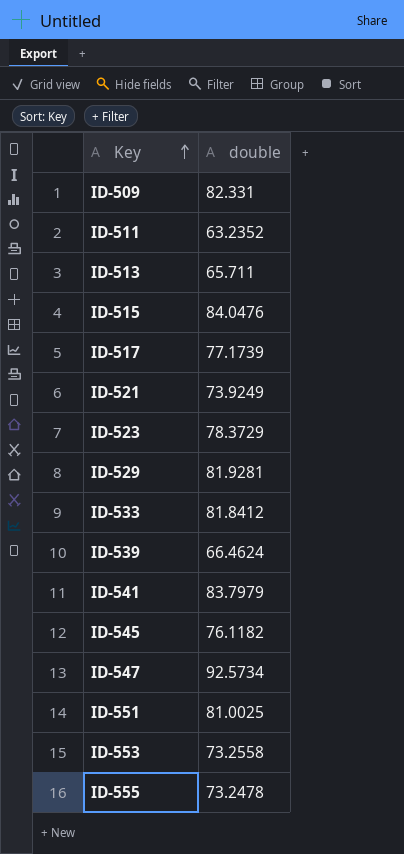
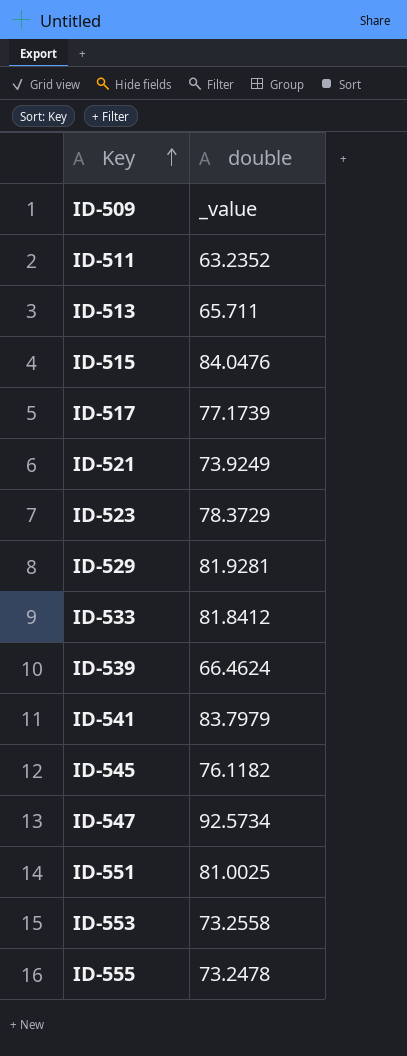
ID-509 | double: 82.331 -> _value

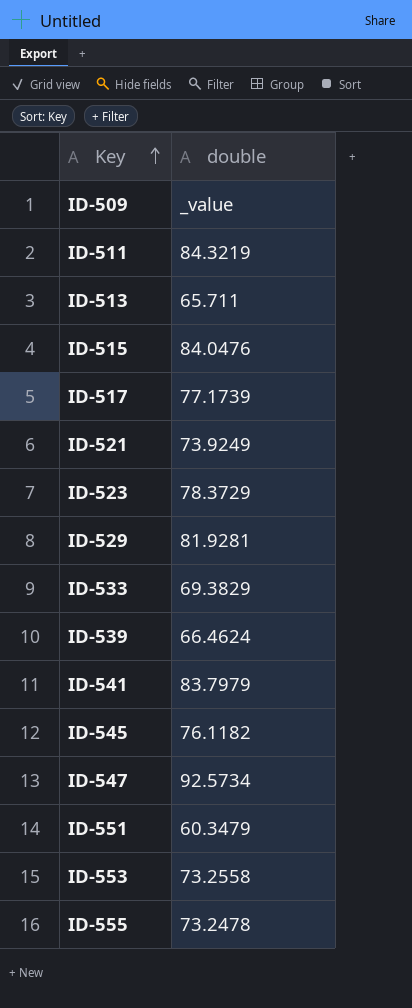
ID-511 | double: 63.2352 -> 84.3219
ID-533 | double: 81.8412 -> 69.3829
ID-551 | double: 81.0025 -> 60.3479

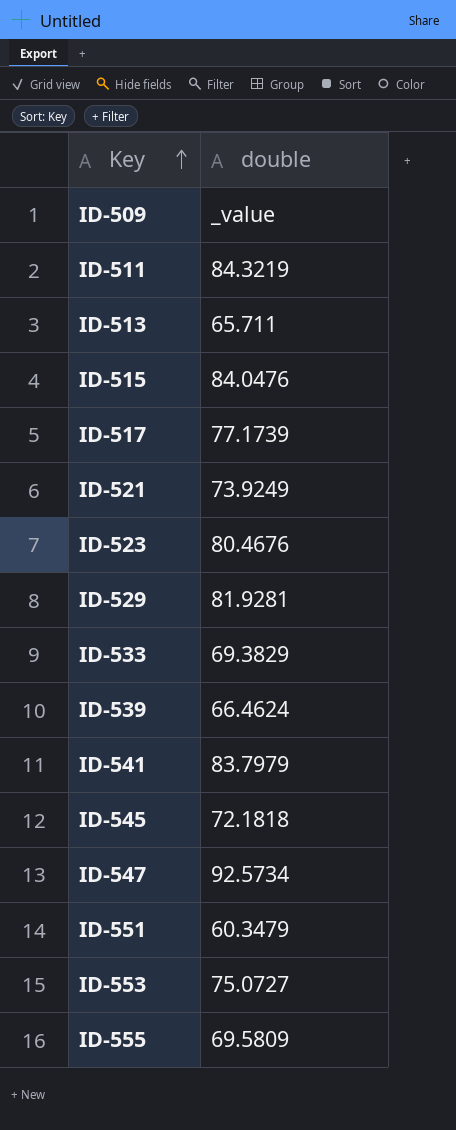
ID-523 | double: 78.3729 -> 80.4676
ID-545 | double: 76.1182 -> 72.1818
ID-553 | double: 73.2558 -> 75.0727
ID-555 | double: 73.2478 -> 69.5809

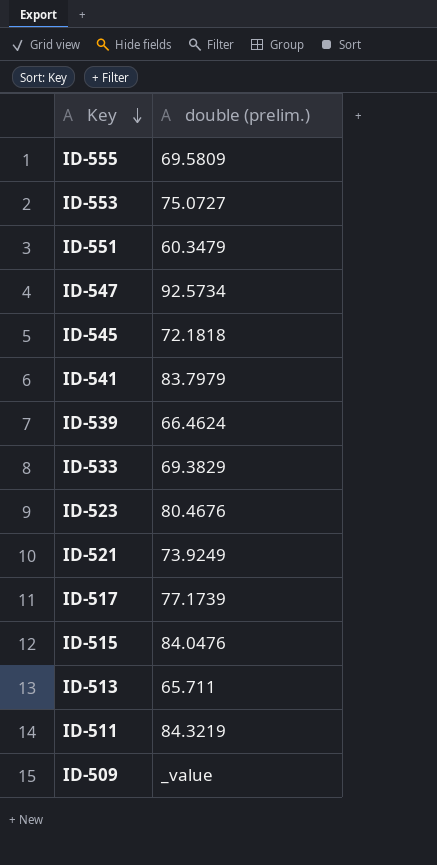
row order: Key ascending -> Key descending
column name: double -> double (prelim.)
row ID-529: 81.9281 -> none

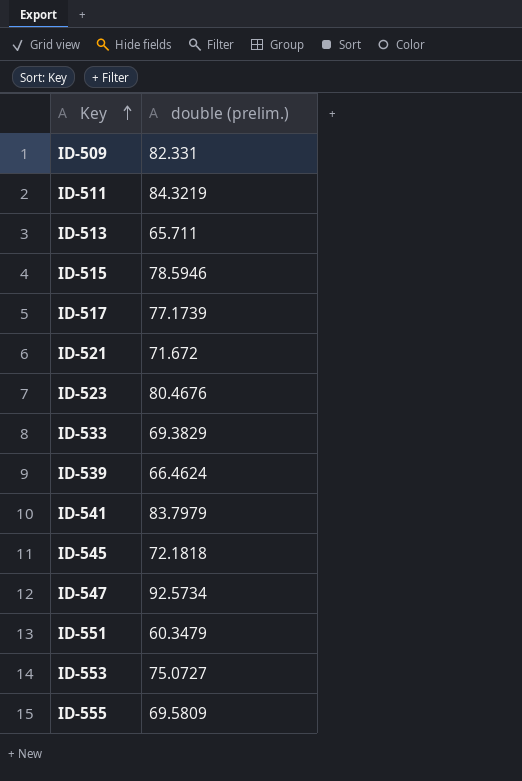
row order: Key descending -> Key ascending
ID-509 | double (prelim.): _value -> 82.331
ID-515 | double (prelim.): 84.0476 -> 78.5946
ID-521 | double (prelim.): 73.9249 -> 71.672

